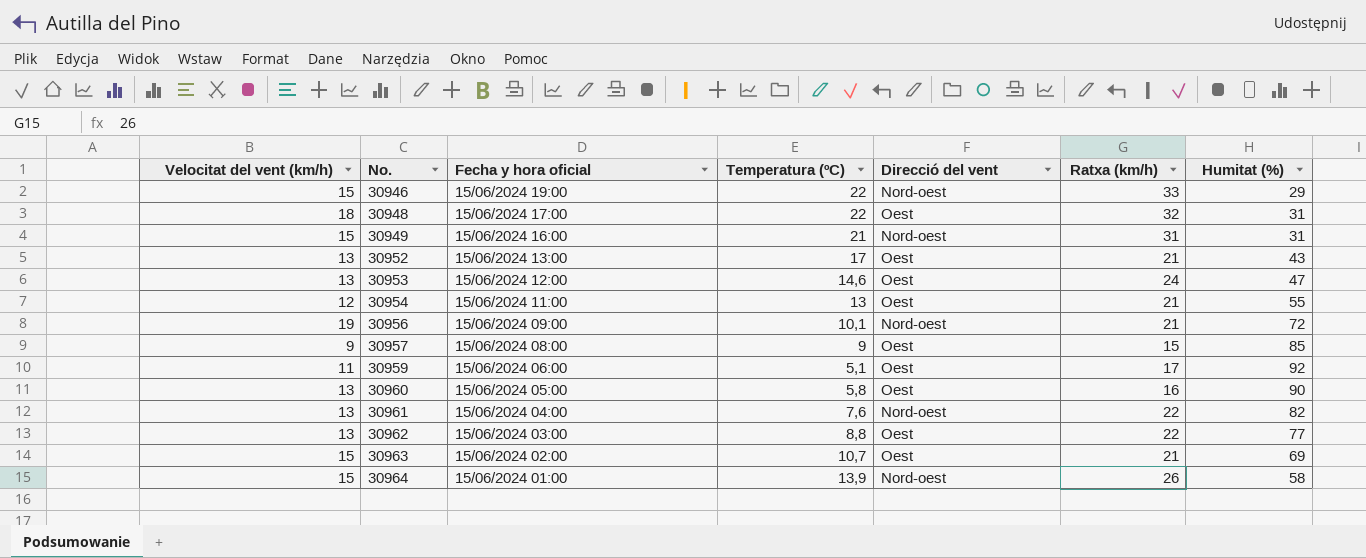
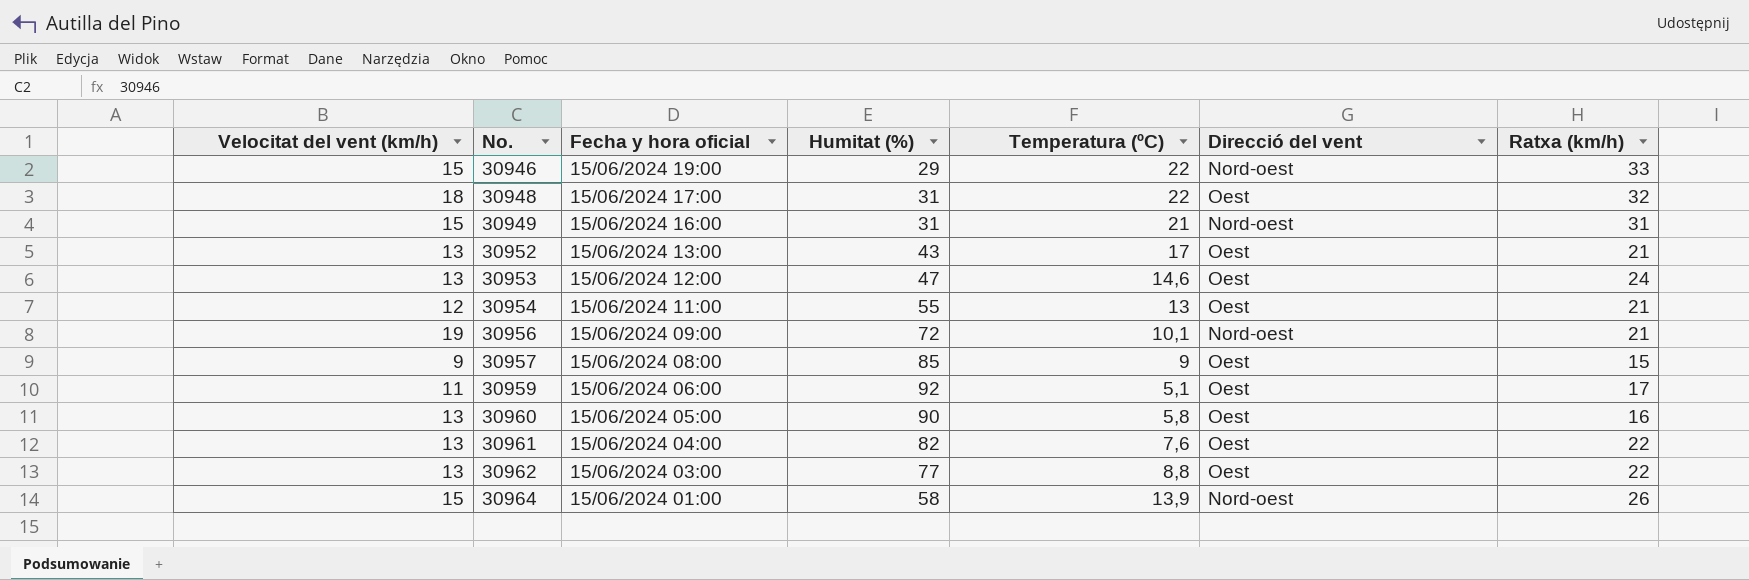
column Humitat (%) | position: 7 -> 4
row 30963: 15 | 15/06/2024 02:00 | 10,7 | Oest | 21 | 69 -> none
30961 | Direcció del vent: Nord-oest -> Oest

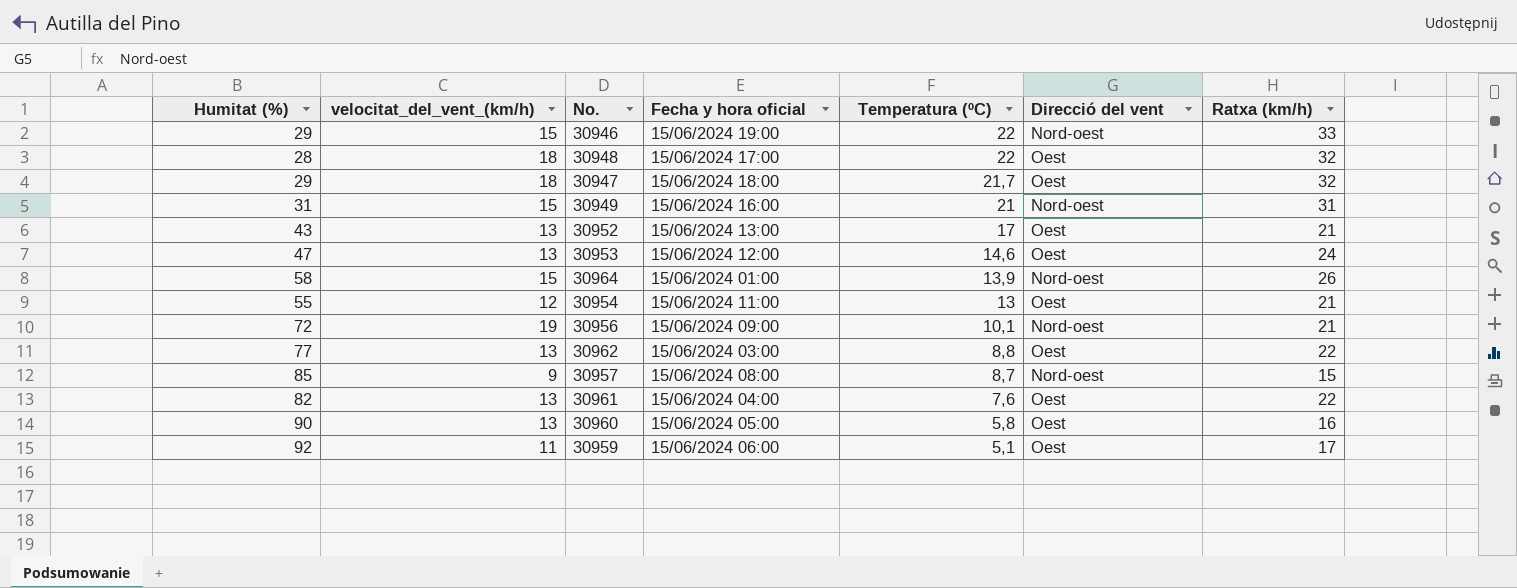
row order: No. ascending -> Temperatura (ºC) descending
column Humitat (%) | position: 4 -> 1
column name: Velocitat del vent (km/h) -> velocitat_del_vent_(km/h)
30948 | Humitat (%): 31 -> 28
row 30947: none -> 29 | 18 | 15/06/2024 18:00 | 21,7 | Oest | 32
30957 | Temperatura (ºC): 9 -> 8,7
30957 | Direcció del vent: Oest -> Nord-oest

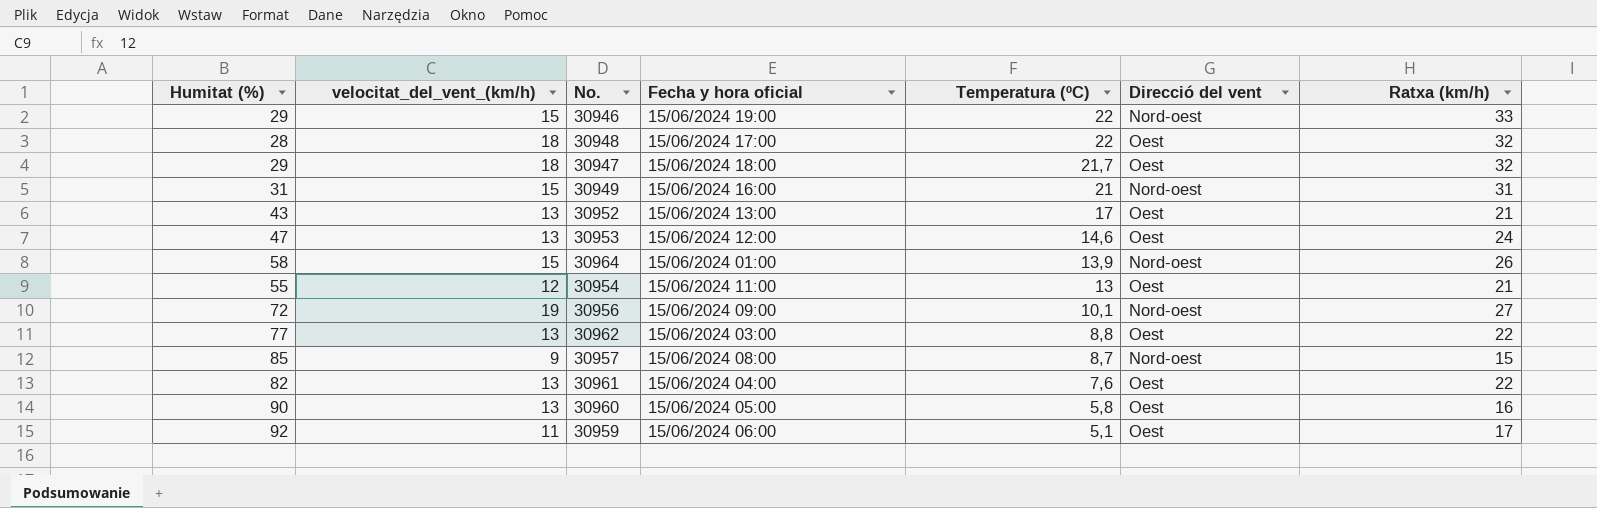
30956 | Ratxa (km/h): 21 -> 27

